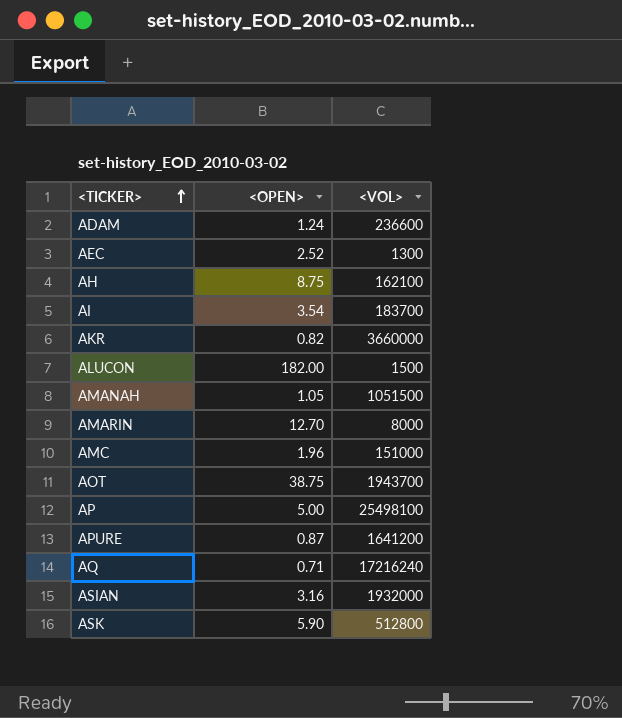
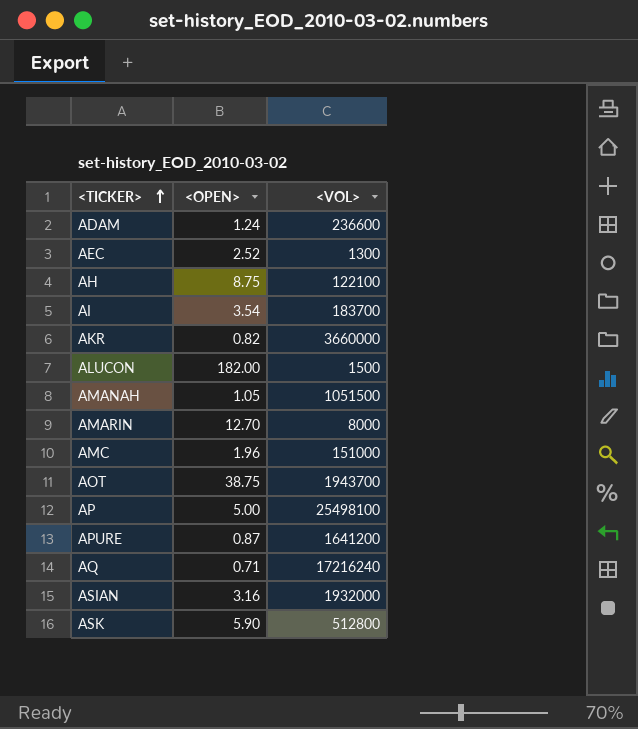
AH | <VOL>: 162100 -> 122100

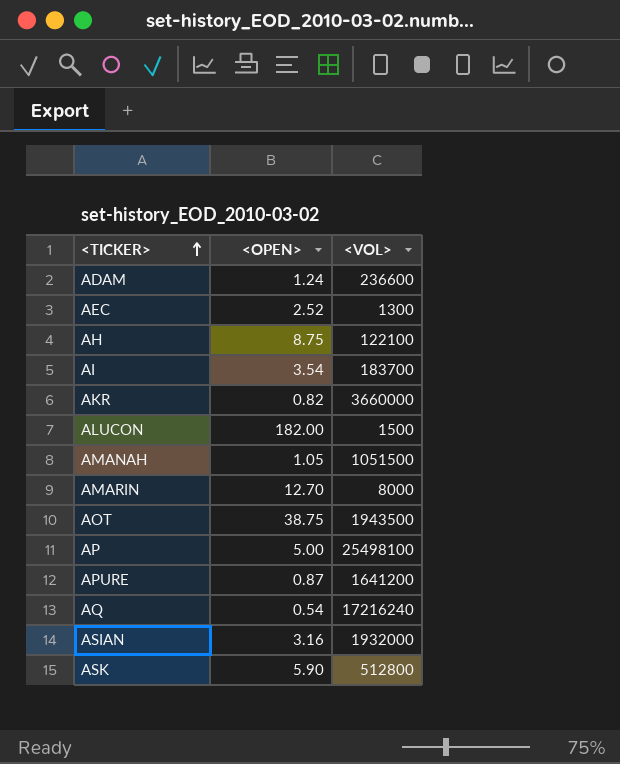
row AMC: 1.96 | 151000 -> none
AOT | <VOL>: 1943700 -> 1943500
AQ | <OPEN>: 0.71 -> 0.54

